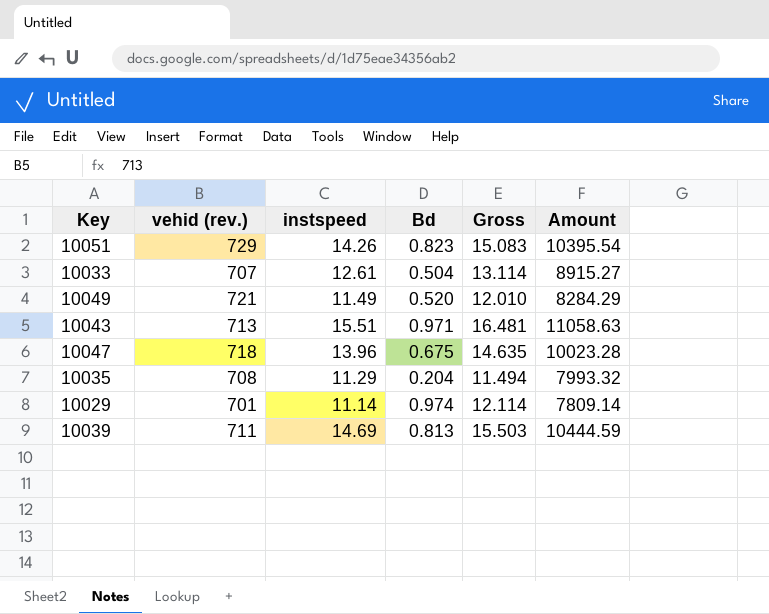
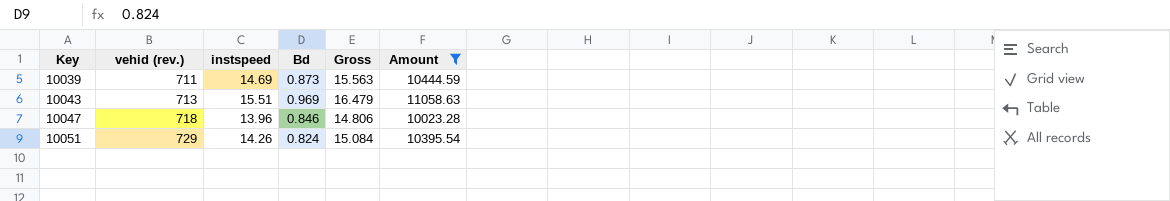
filter: none -> Amount >= 10023.28
row order: none -> Key ascending
10039 | Bd: 0.813 -> 0.873
10039 | Gross: 15.503 -> 15.563
10043 | Bd: 0.971 -> 0.969
10043 | Gross: 16.481 -> 16.479
10047 | Bd: 0.675 -> 0.846
10047 | Gross: 14.635 -> 14.806
10051 | Bd: 0.823 -> 0.824
10051 | Gross: 15.083 -> 15.084

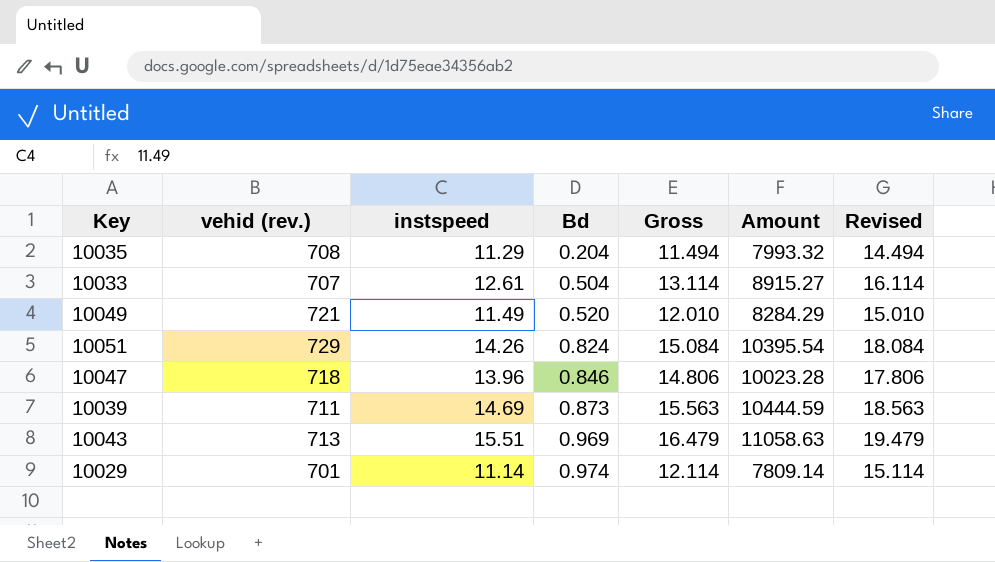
filter: Amount >= 10023.28 -> none
row order: Key ascending -> Bd ascending
column Revised | formula: none -> [Gross] + 3

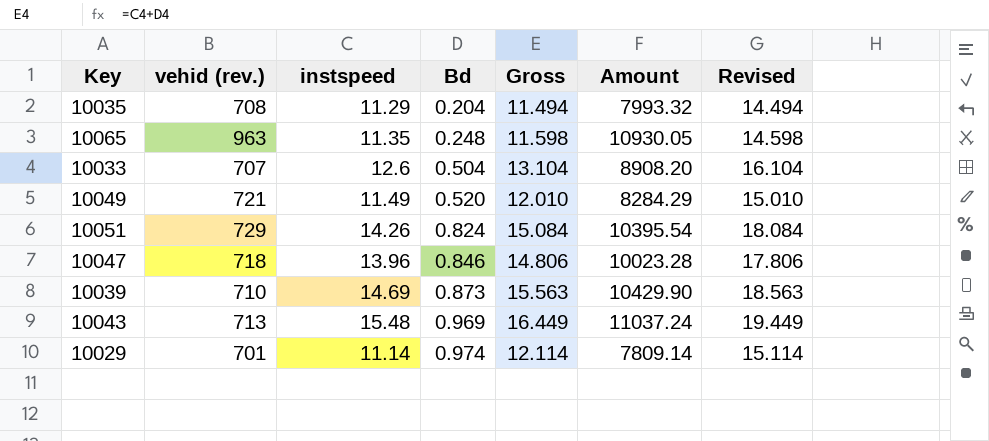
row 10065: none -> 963 | 11.35 | 0.248 | 11.598 | 10930.05 | 14.598
10033 | instspeed: 12.61 -> 12.6
10033 | Gross: 13.114 -> 13.104
10033 | Amount: 8915.27 -> 8908.20
10033 | Revised: 16.114 -> 16.104
10039 | vehid (rev.): 711 -> 710
10039 | Amount: 10444.59 -> 10429.90
10043 | instspeed: 15.51 -> 15.48
10043 | Gross: 16.479 -> 16.449
10043 | Amount: 11058.63 -> 11037.24
10043 | Revised: 19.479 -> 19.449

